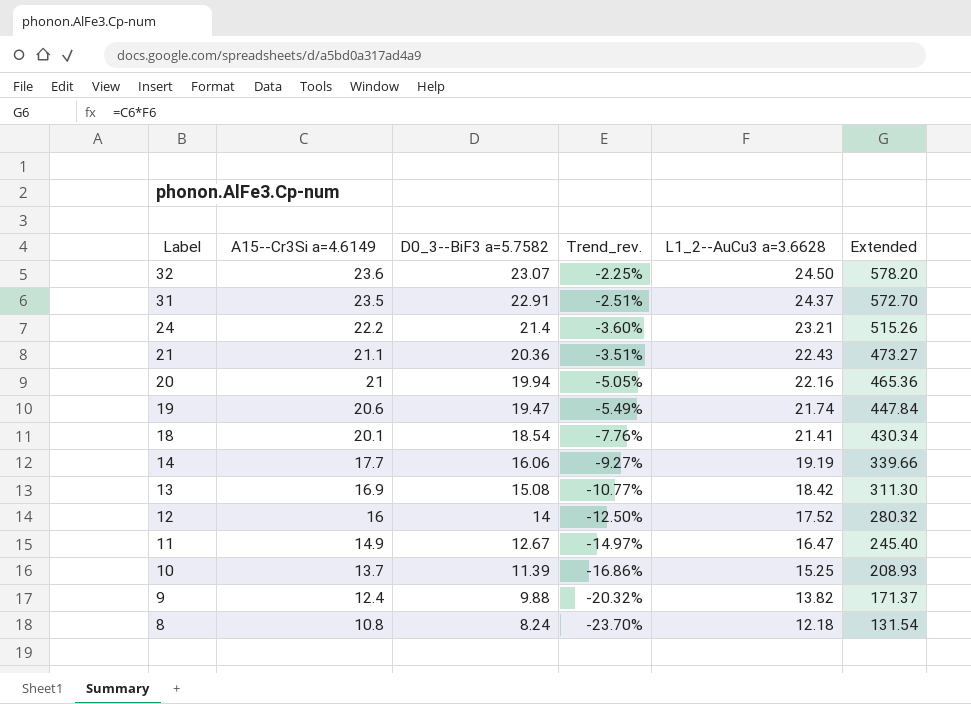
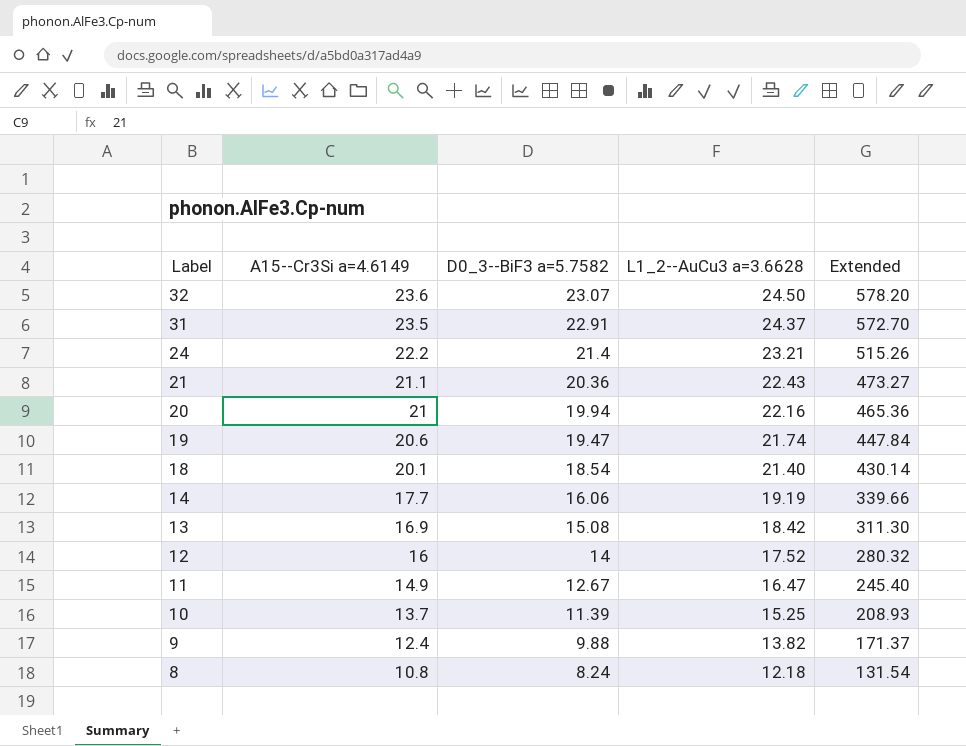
column Trend_rev. | formula: ([D0_3--BiF3 a=5.7582] - [A15--Cr3Si a=4.6149]) / [A15--Cr3Si a=4.6149] -> none
18 | L1_2--AuCu3 a=3.6628: 21.41 -> 21.40
18 | Extended: 430.34 -> 430.14

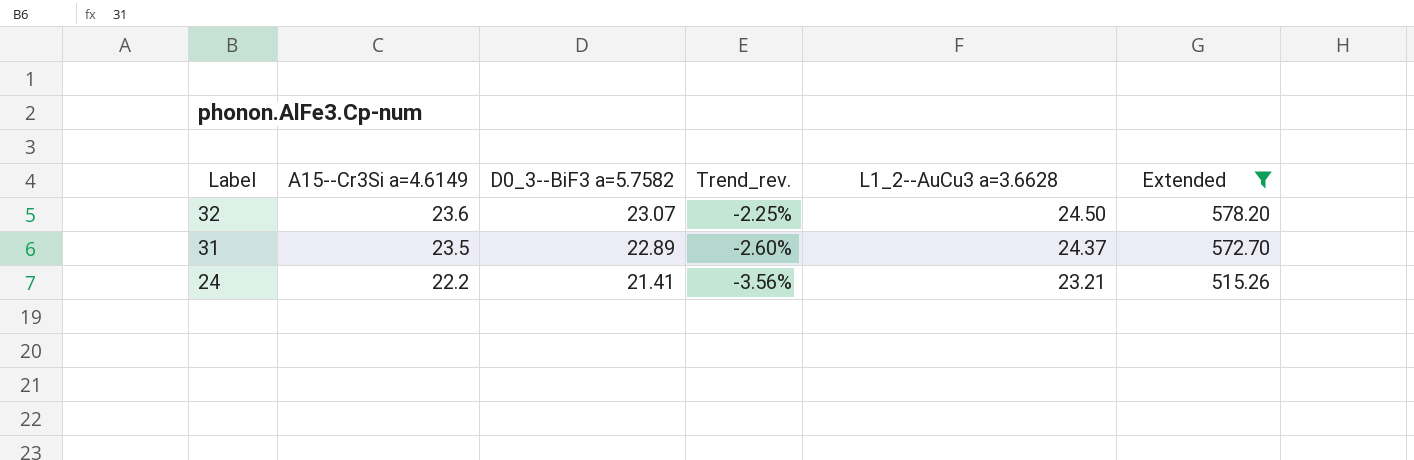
filter: none -> Extended >= 515.26
column Trend_rev. | formula: none -> ([D0_3--BiF3 a=5.7582] - [A15--Cr3Si a=4.6149]) / [A15--Cr3Si a=4.6149]
31 | D0_3--BiF3 a=5.7582: 22.91 -> 22.89
24 | D0_3--BiF3 a=5.7582: 21.4 -> 21.41

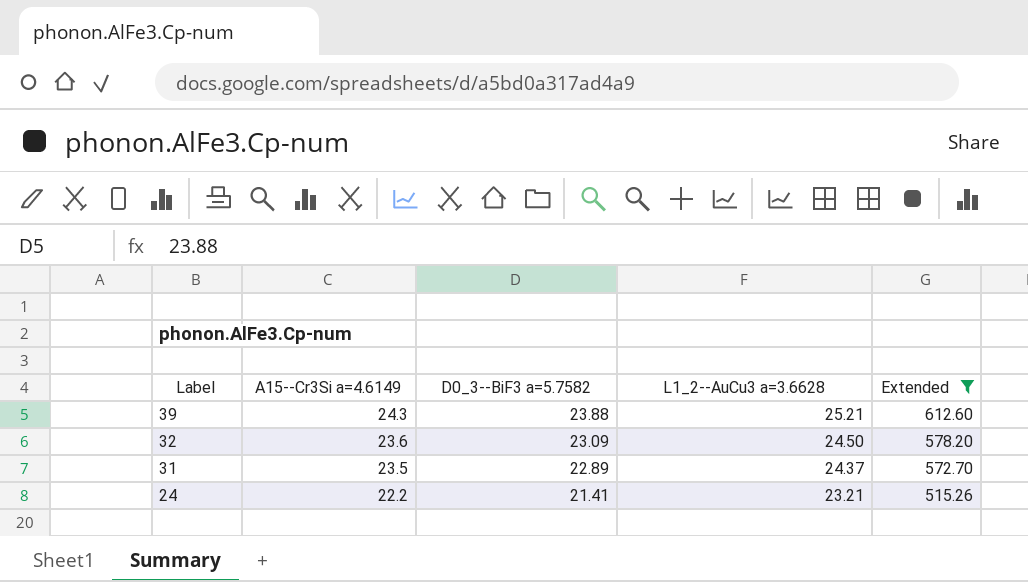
column Trend_rev. | formula: ([D0_3--BiF3 a=5.7582] - [A15--Cr3Si a=4.6149]) / [A15--Cr3Si a=4.6149] -> none
row 39: none -> 24.3 | 23.88 | 25.21 | 612.60
32 | D0_3--BiF3 a=5.7582: 23.07 -> 23.09

